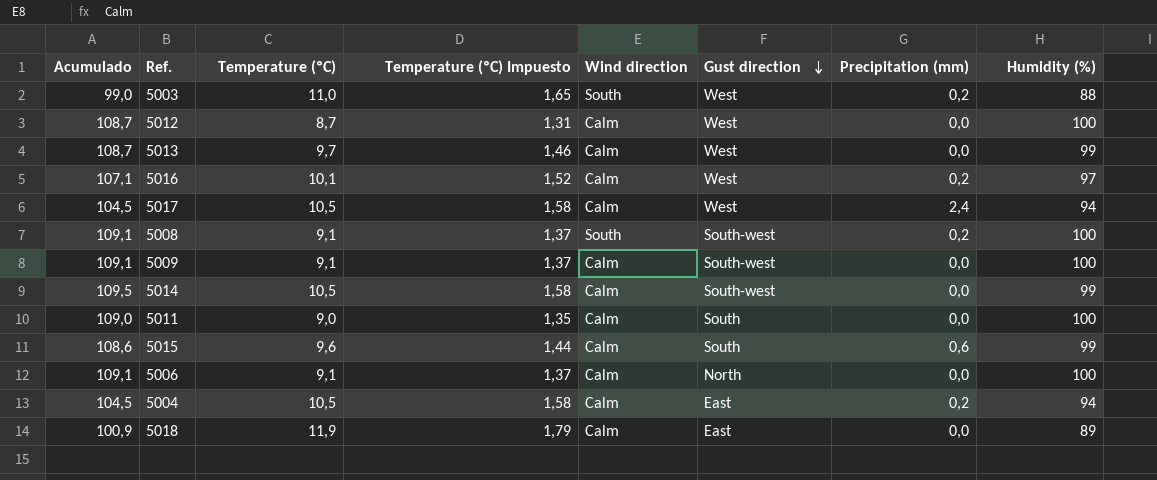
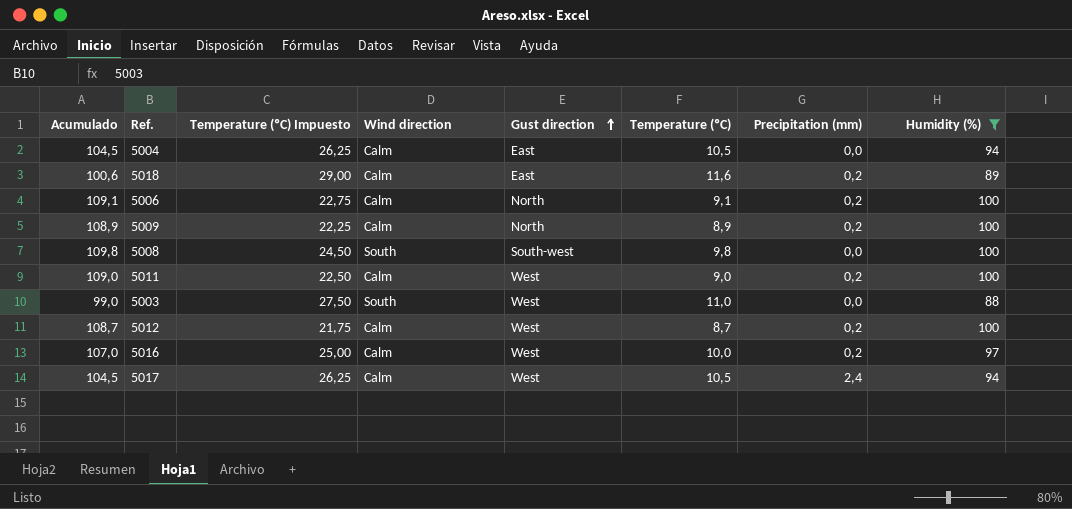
filter: none -> Humidity (%) != 99
row order: Gust direction descending -> Gust direction ascending
column Temperature (ºC) Impuesto | formula: [Temperature (ºC)] * 0,15 -> [Temperature (ºC)] * 2,5
column Temperature (ºC) | position: 3 -> 6
5004 | Precipitation (mm): 0,2 -> 0,0
5018 | Acumulado: 100,9 -> 100,6
5018 | Temperature (ºC): 11,9 -> 11,6
5018 | Precipitation (mm): 0,0 -> 0,2
5006 | Precipitation (mm): 0,0 -> 0,2
5009 | Acumulado: 109,1 -> 108,9
5009 | Gust direction: South-west -> North
5009 | Temperature (ºC): 9,1 -> 8,9
5009 | Precipitation (mm): 0,0 -> 0,2
5008 | Acumulado: 109,1 -> 109,8
5008 | Temperature (ºC): 9,1 -> 9,8
5008 | Precipitation (mm): 0,2 -> 0,0
5011 | Gust direction: South -> West
5011 | Precipitation (mm): 0,0 -> 0,2
5003 | Precipitation (mm): 0,2 -> 0,0
5012 | Precipitation (mm): 0,0 -> 0,2
5016 | Acumulado: 107,1 -> 107,0
5016 | Temperature (ºC): 10,1 -> 10,0

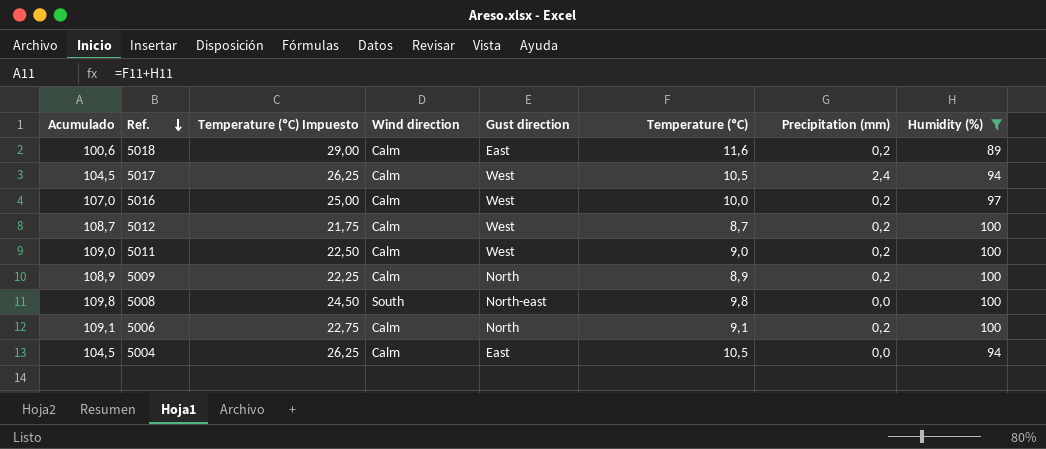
row order: Gust direction ascending -> Ref. descending
row 5003: 99,0 | 27,50 | South | West | 11,0 | 0,0 | 88 -> none
5008 | Gust direction: South-west -> North-east

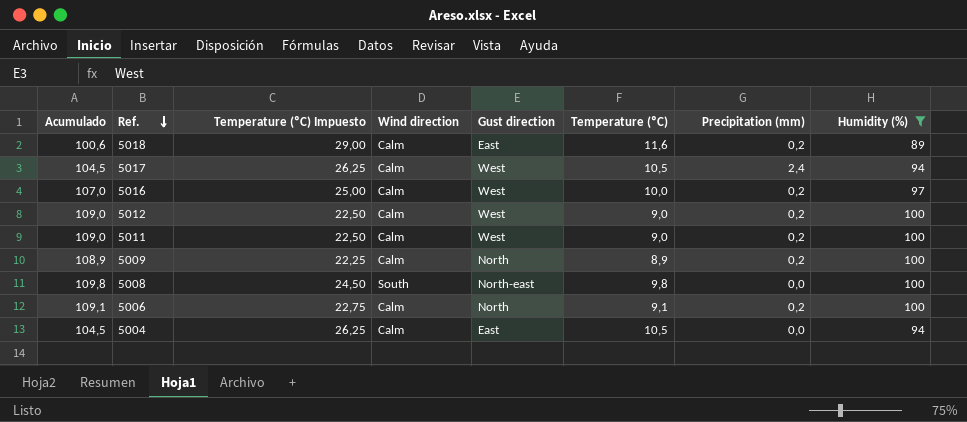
5012 | Acumulado: 108,7 -> 109,0
5012 | Temperature (ºC) Impuesto: 21,75 -> 22,50
5012 | Temperature (ºC): 8,7 -> 9,0

